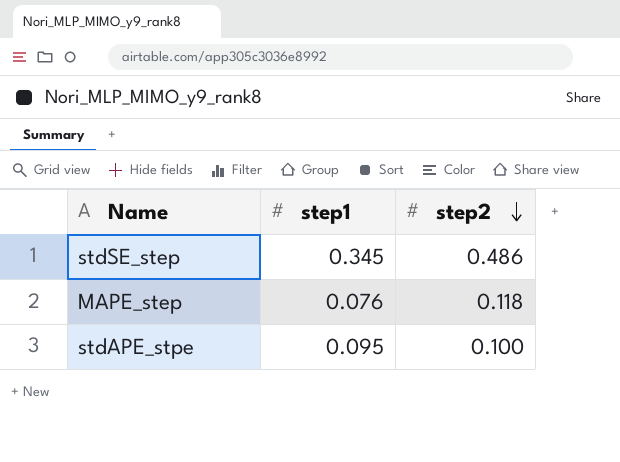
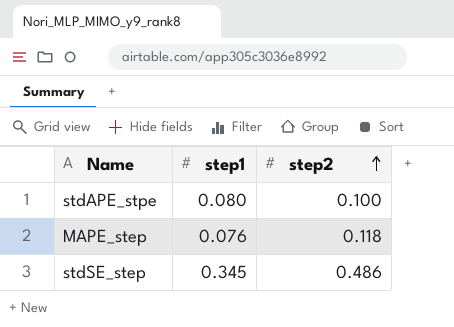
row order: step2 descending -> step2 ascending
stdAPE_stpe | step1: 0.095 -> 0.080

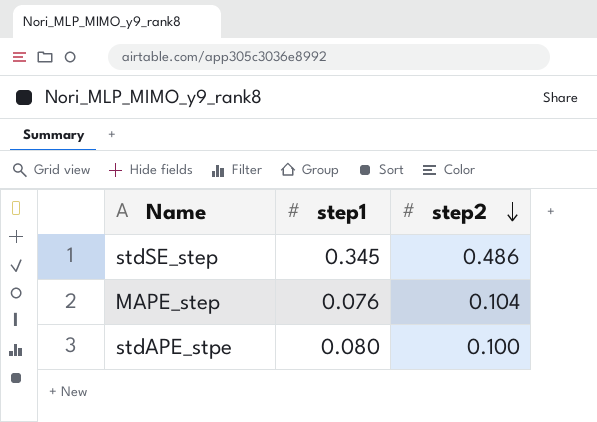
row order: step2 ascending -> step2 descending
MAPE_step | step2: 0.118 -> 0.104

